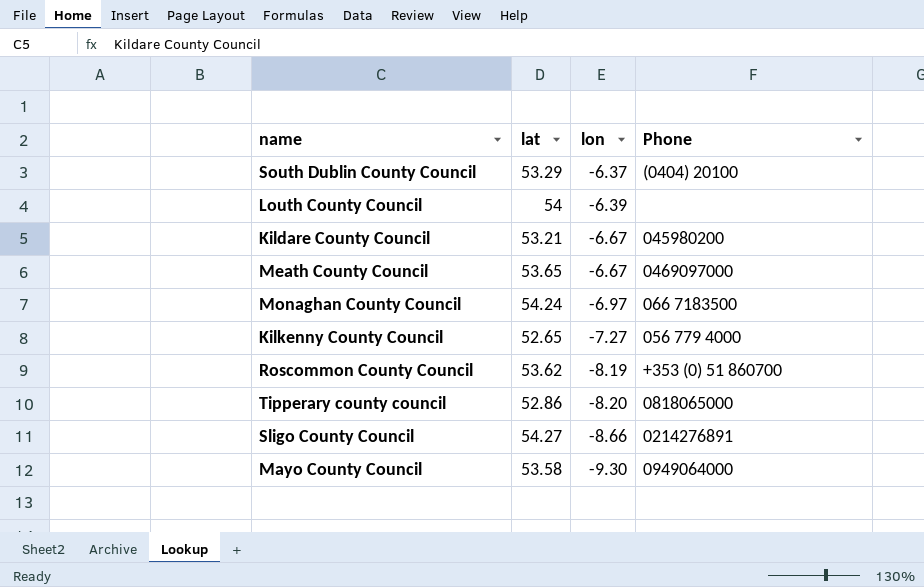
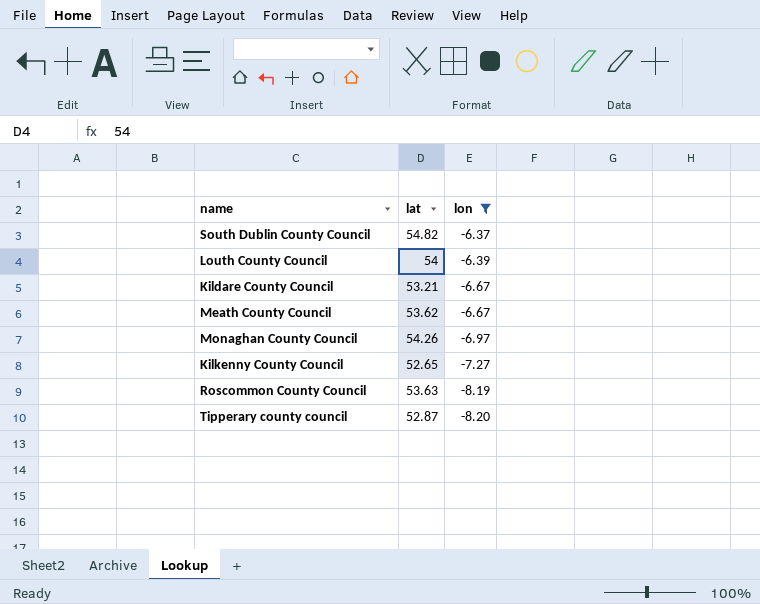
filter: none -> lon >= -8.20
column Phone | position: 4 -> none
South Dublin County Council | lat: 53.29 -> 54.82
Meath County Council | lat: 53.65 -> 53.62
Monaghan County Council | lat: 54.24 -> 54.26
Roscommon County Council | lat: 53.62 -> 53.63
Tipperary county council | lat: 52.86 -> 52.87

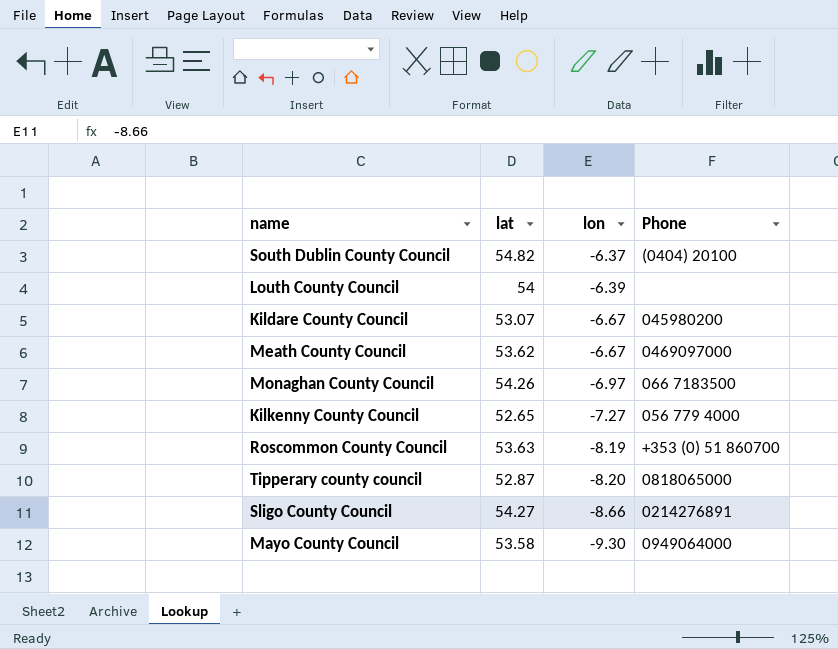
filter: lon >= -8.20 -> none
column Phone | position: none -> 4
Kildare County Council | lat: 53.21 -> 53.07

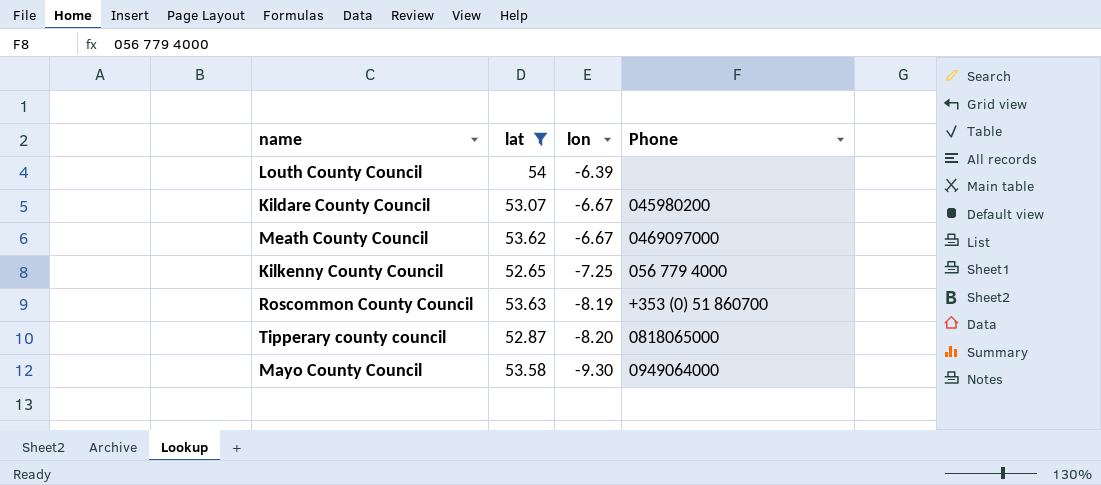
filter: none -> lat <= 54
Kilkenny County Council | lon: -7.27 -> -7.25

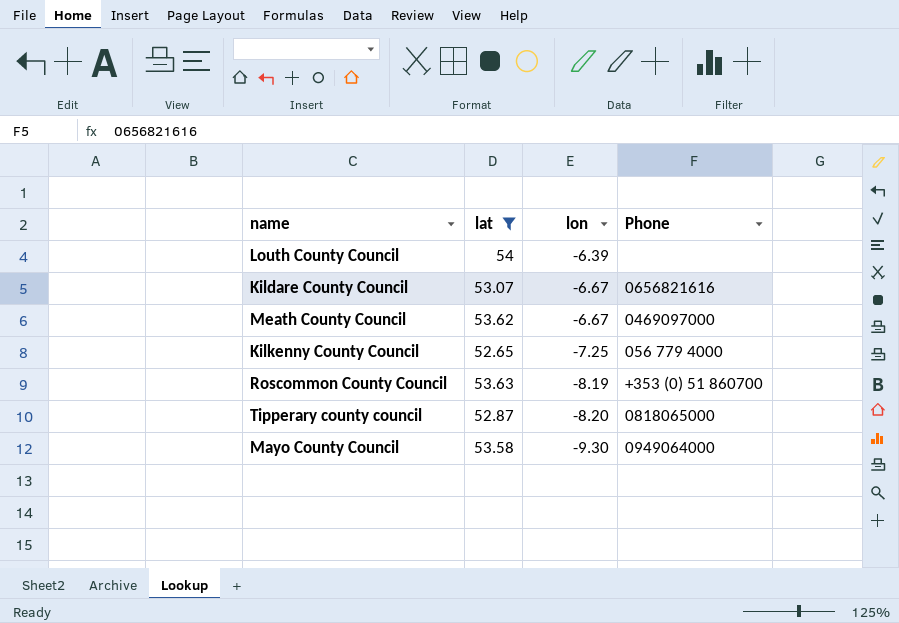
Kildare County Council | Phone: 045980200 -> 0656821616

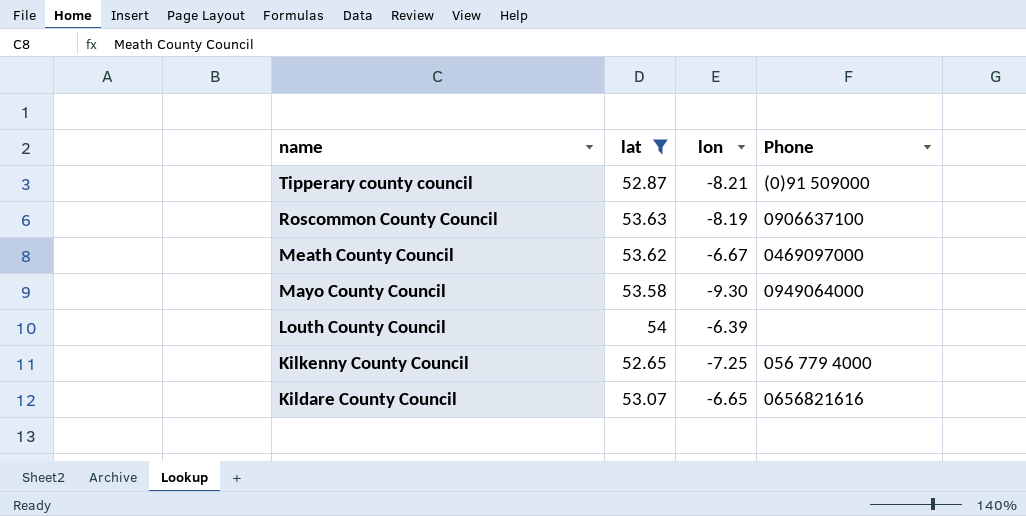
row order: lon descending -> name descending
Tipperary county council | lon: -8.20 -> -8.21
Tipperary county council | Phone: 0818065000 -> (0)91 509000
Roscommon County Council | Phone: +353 (0) 51 860700 -> 0906637100
Kildare County Council | lon: -6.67 -> -6.65

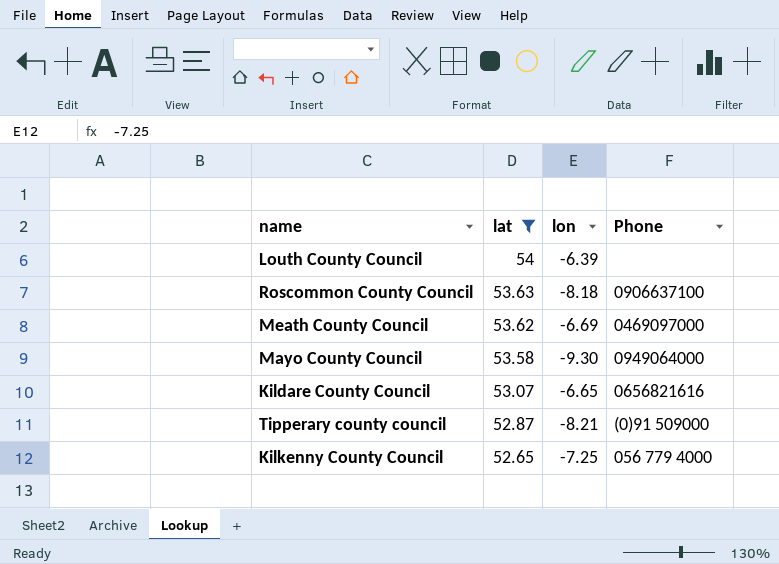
row order: name descending -> lat descending
Roscommon County Council | lon: -8.19 -> -8.18
Meath County Council | lon: -6.67 -> -6.69

